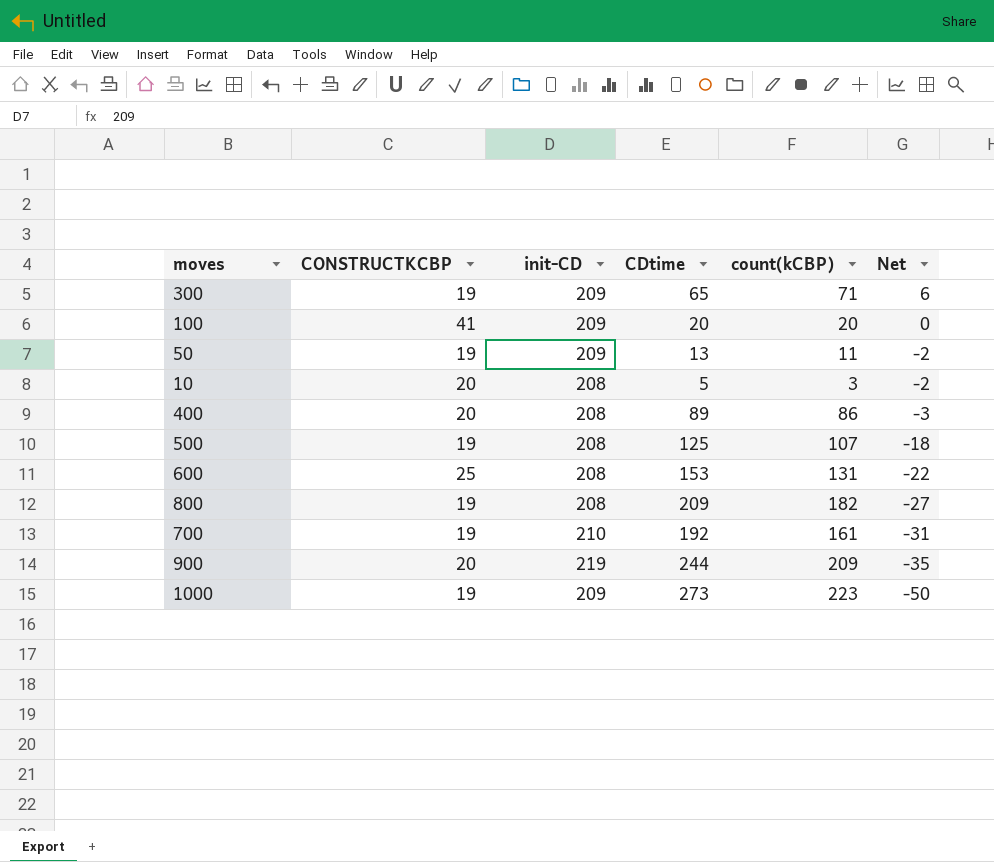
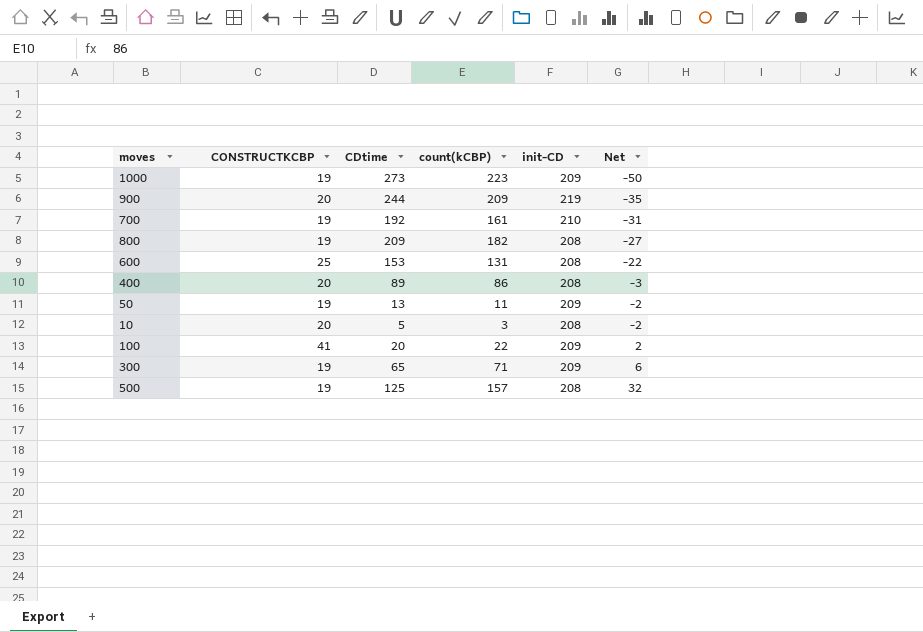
row order: Net descending -> Net ascending
column init-CD | position: 3 -> 5
100 | count(kCBP): 20 -> 22
100 | Net: 0 -> 2
500 | count(kCBP): 107 -> 157
500 | Net: -18 -> 32

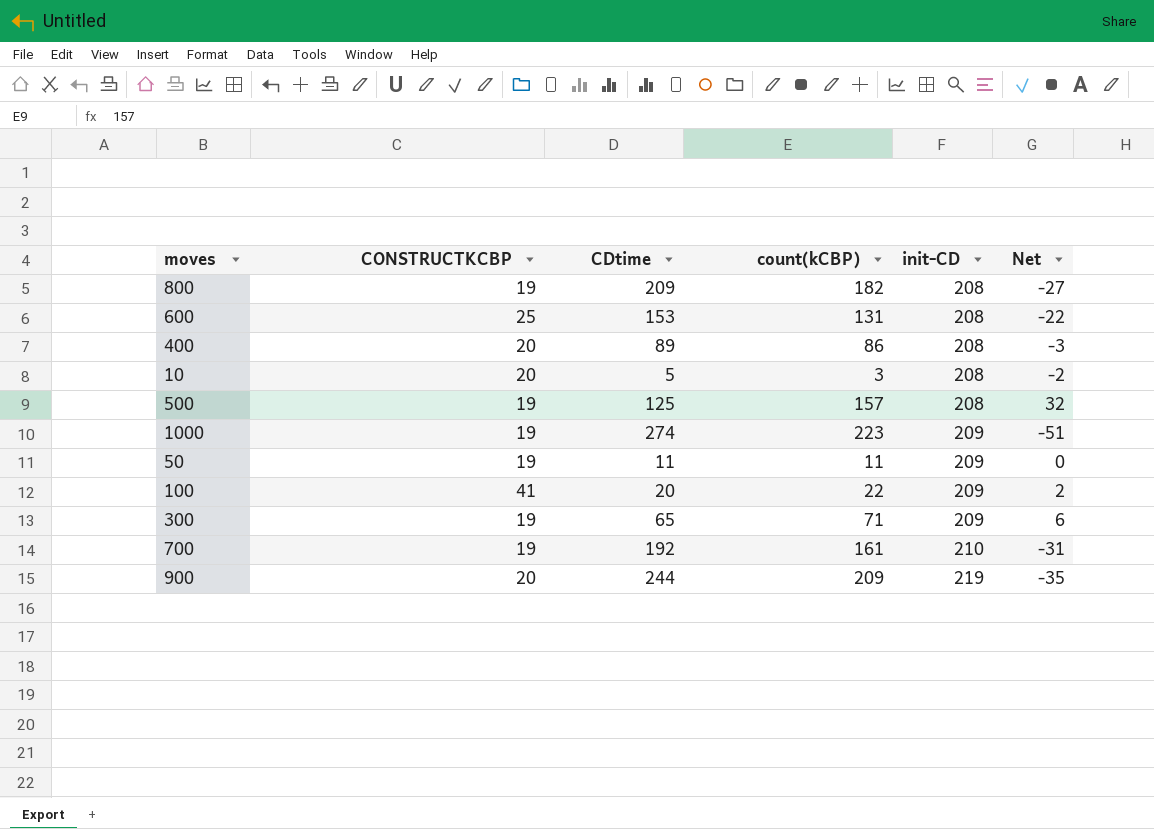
row order: Net ascending -> init-CD ascending
1000 | CDtime: 273 -> 274
1000 | Net: -50 -> -51
50 | CDtime: 13 -> 11
50 | Net: -2 -> 0

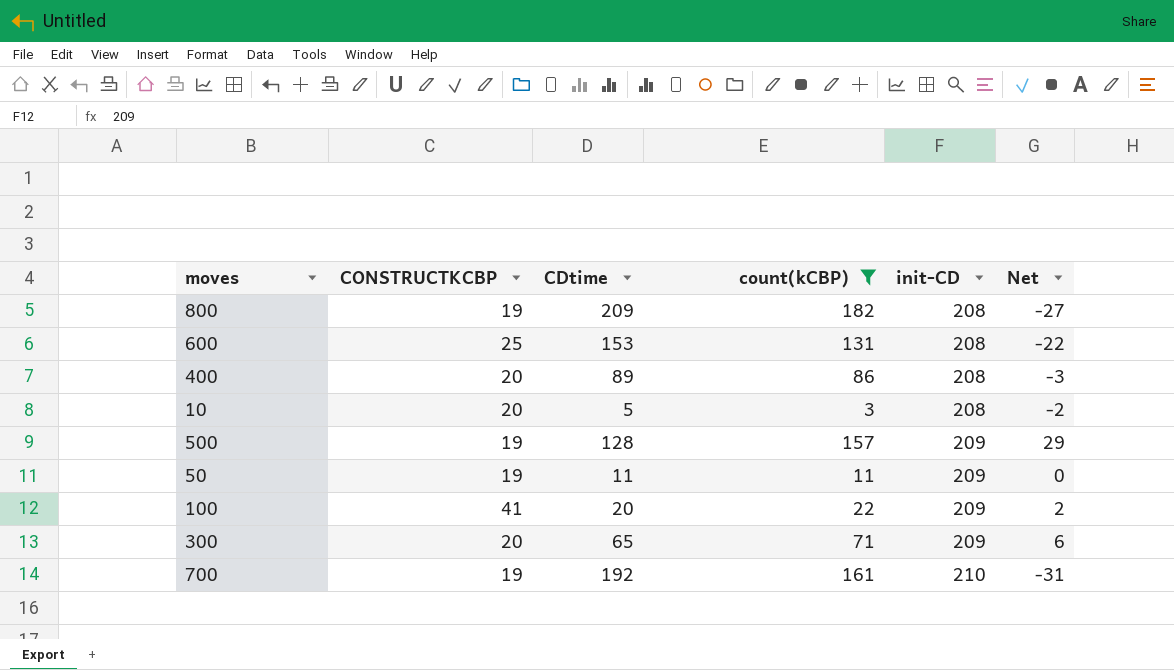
filter: none -> count(kCBP) <= 182
500 | CDtime: 125 -> 128
500 | init-CD: 208 -> 209
500 | Net: 32 -> 29
300 | CONSTRUCTKCBP: 19 -> 20

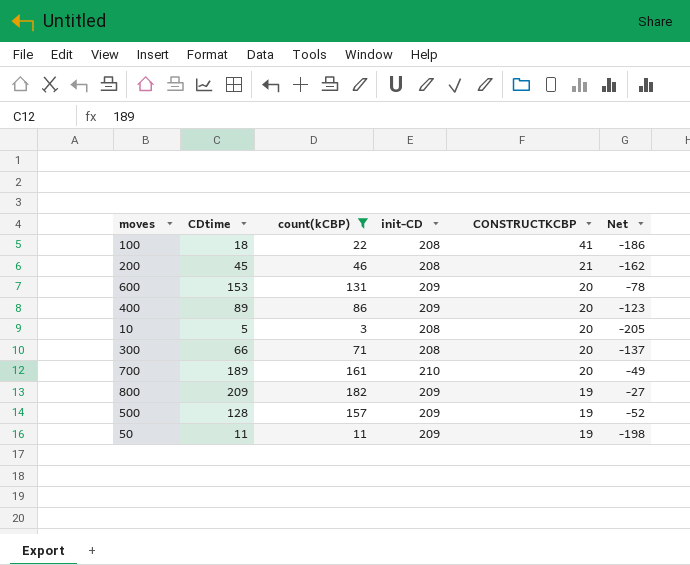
row order: init-CD ascending -> CONSTRUCTKCBP descending
column CONSTRUCTKCBP | position: 2 -> 5
column Net | formula: [count(kCBP)] - [CDtime] -> [count(kCBP)] - [init-CD]
100 | CDtime: 20 -> 18
100 | init-CD: 209 -> 208
row 200: none -> 45 | 46 | 208 | 21 | -162
600 | init-CD: 208 -> 209
600 | CONSTRUCTKCBP: 25 -> 20
400 | init-CD: 208 -> 209
300 | CDtime: 65 -> 66
300 | init-CD: 209 -> 208
700 | CDtime: 192 -> 189
700 | CONSTRUCTKCBP: 19 -> 20
800 | init-CD: 208 -> 209

